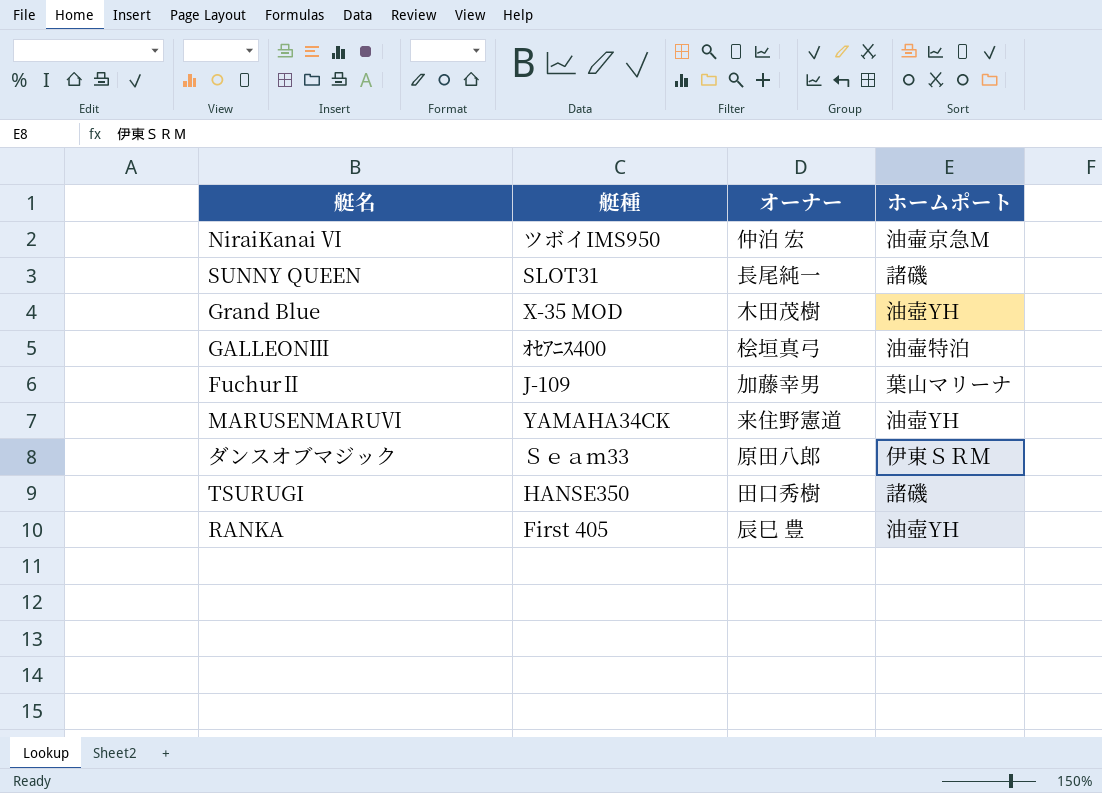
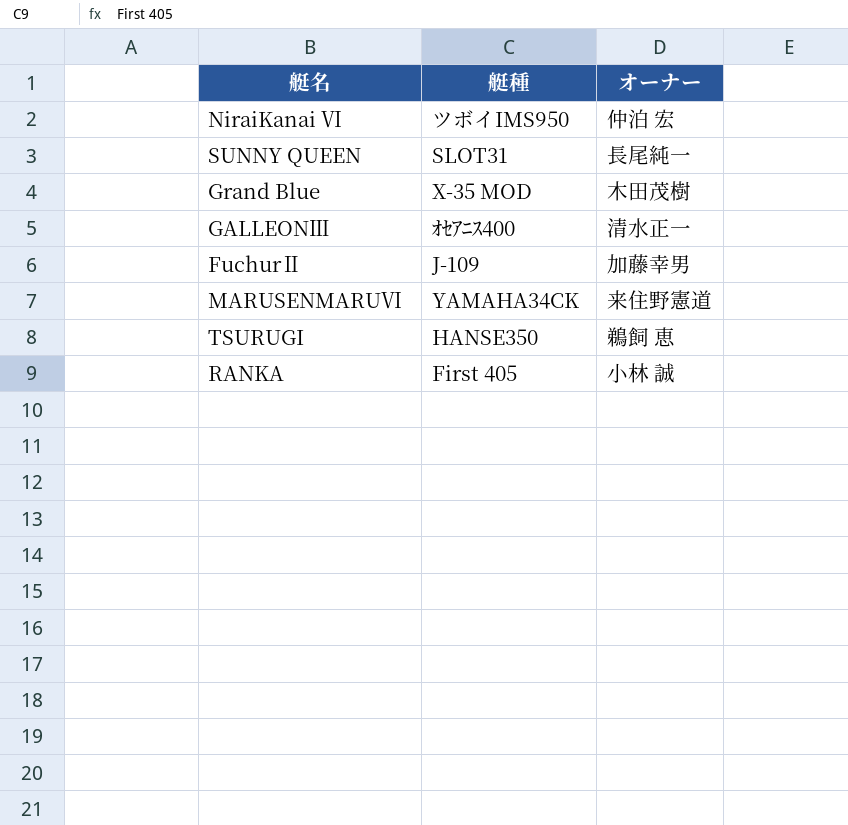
column ホームポート | position: 4 -> none
row ダンスオブマジック: Ｓｅａｍ33 | 原田八郎 | 伊東ＳＲＭ -> none
GALLEONⅢ | オーナー: 桧垣真弓 -> 清水正一
TSURUGI | オーナー: 田口秀樹 -> 鵜飼 恵
RANKA | オーナー: 辰巳 豊 -> 小林 誠

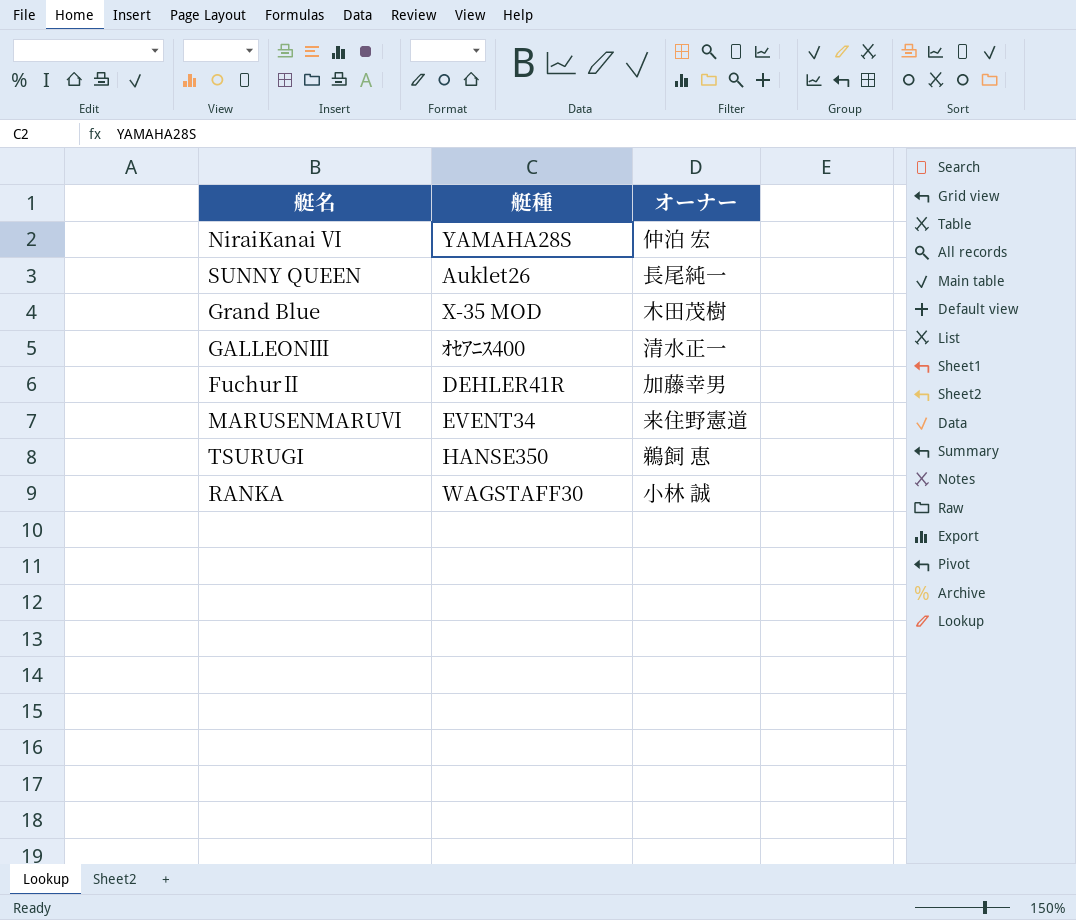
NiraiKanai Ⅵ | 艇種: ツボイIMS950 -> YAMAHA28S
SUNNY QUEEN | 艇種: SLOT31 -> Auklet26
FuchurⅡ | 艇種: J-109 -> DEHLER41R
MARUSENMARUⅥ | 艇種: YAMAHA34CK -> EVENT34
RANKA | 艇種: First 405 -> WAGSTAFF30

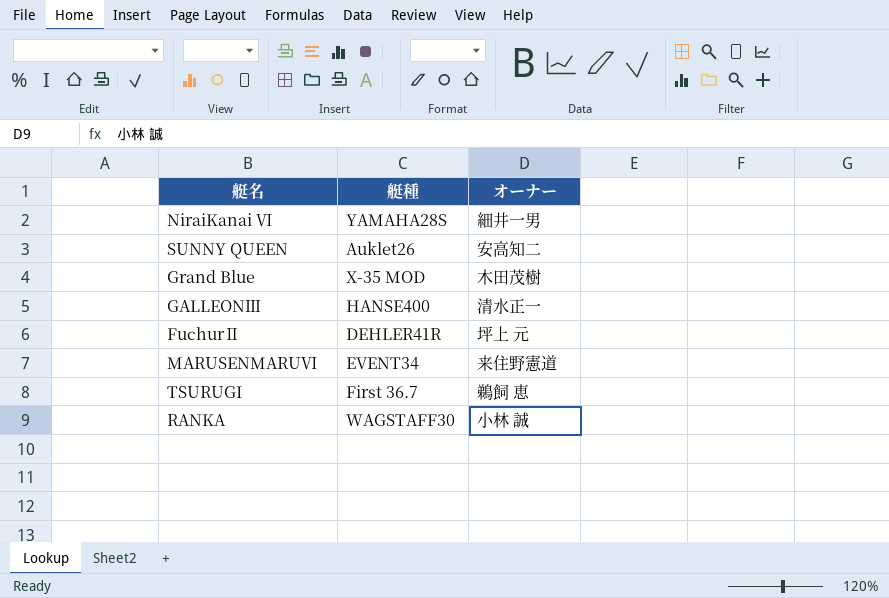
NiraiKanai Ⅵ | オーナー: 仲泊 宏 -> 細井一男
SUNNY QUEEN | オーナー: 長尾純一 -> 安高知二
GALLEONⅢ | 艇種: ｵｾｱﾆｽ400 -> HANSE400
FuchurⅡ | オーナー: 加藤幸男 -> 坪上 元
TSURUGI | 艇種: HANSE350 -> First 36.7

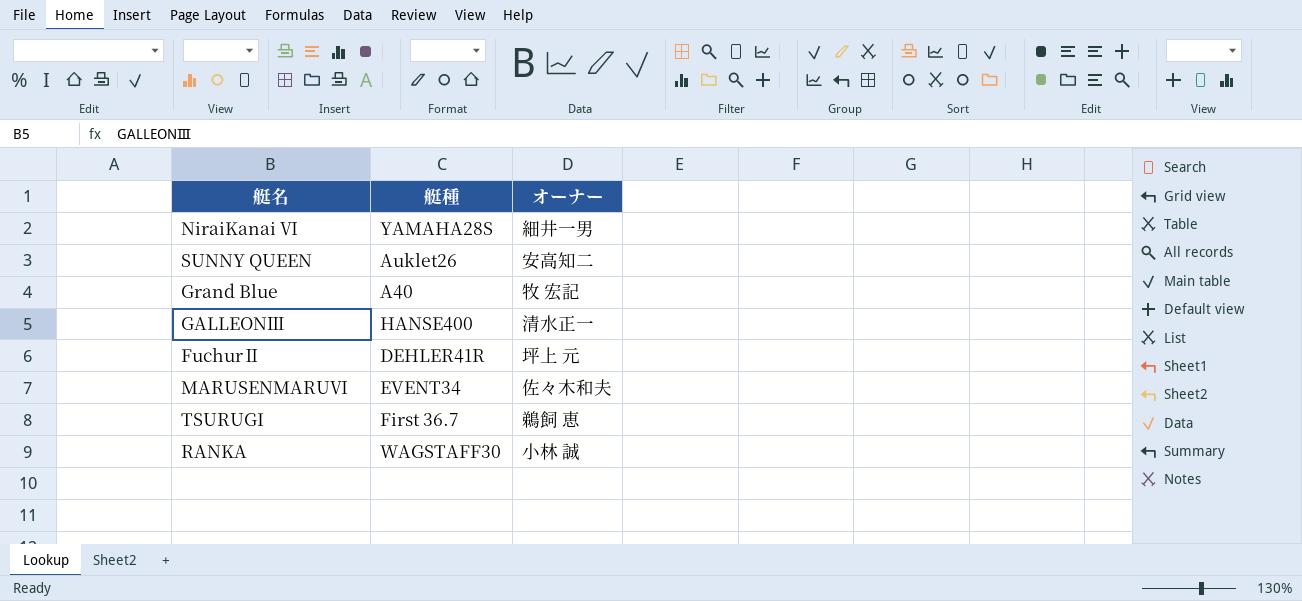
Grand Blue | 艇種: X-35 MOD -> A40
Grand Blue | オーナー: 木田茂樹 -> 牧 宏記
MARUSENMARUⅥ | オーナー: 来住野憲道 -> 佐々木和夫

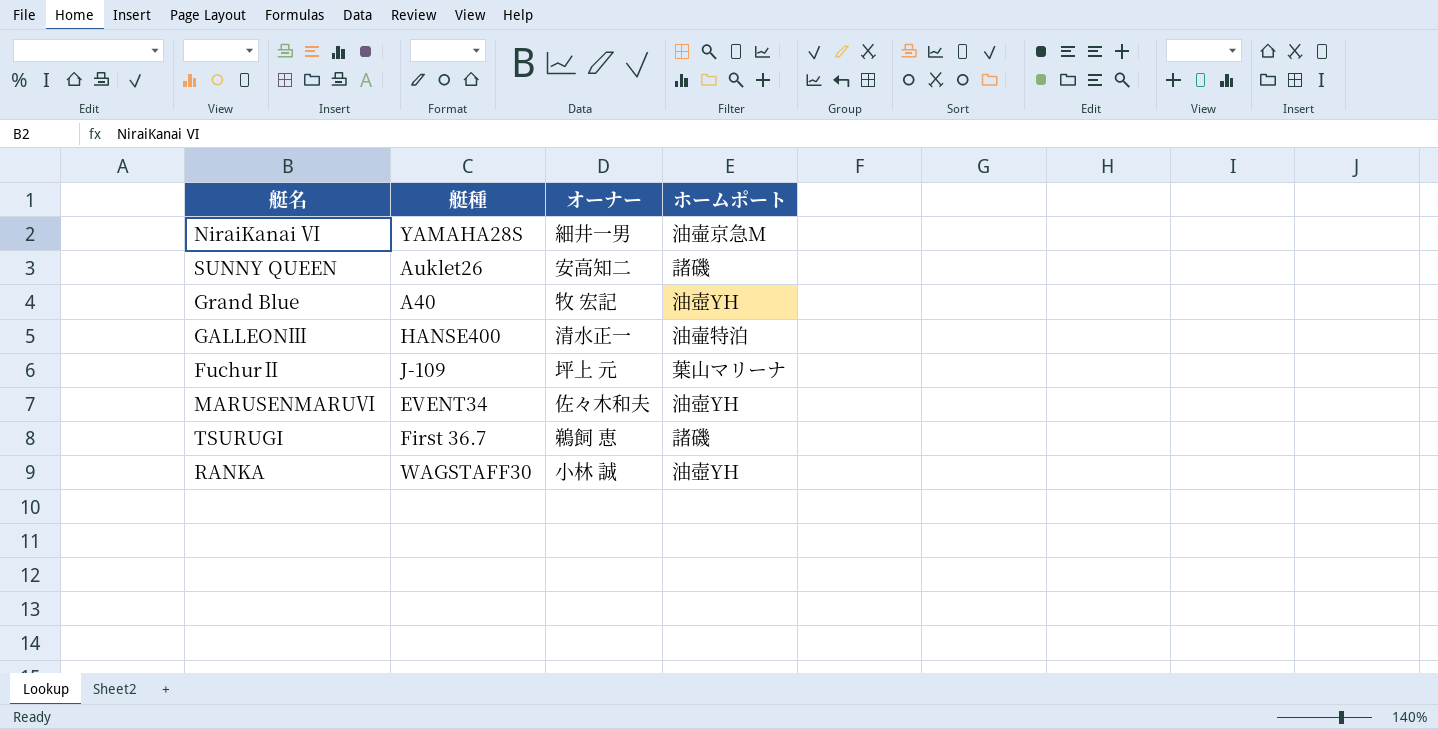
column ホームポート | position: none -> 4
FuchurⅡ | 艇種: DEHLER41R -> J-109

